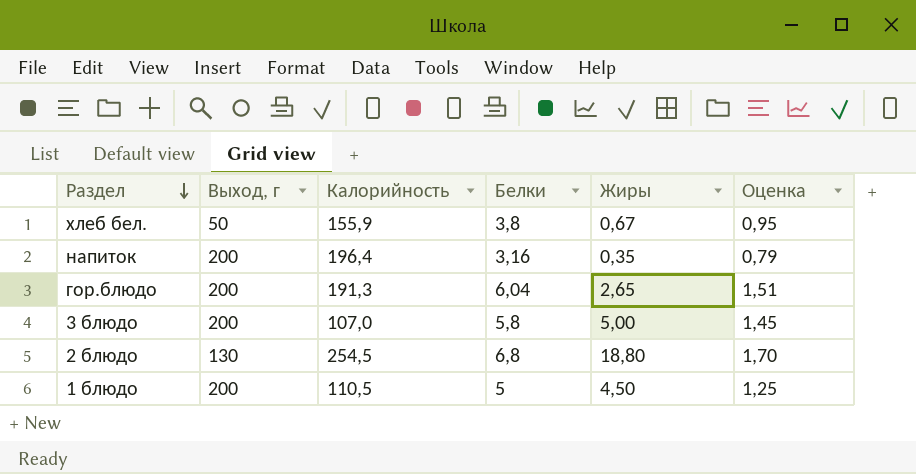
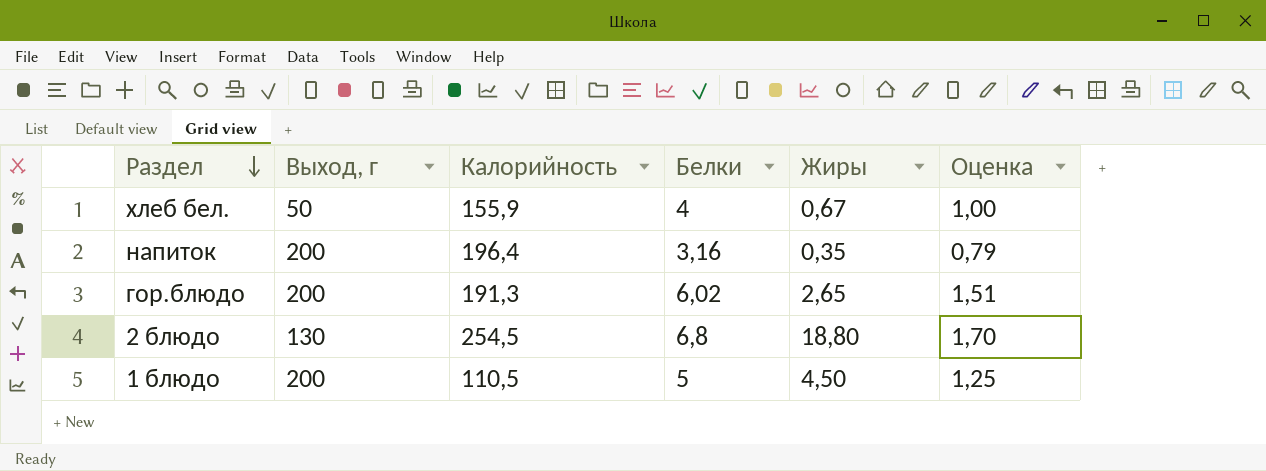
row 3 блюдо: 200 | 107,0 | 5,8 | 5,00 | 1,45 -> none
хлеб бел. | Белки: 3,8 -> 4
хлеб бел. | Оценка: 0,95 -> 1,00
гор.блюдо | Белки: 6,04 -> 6,02

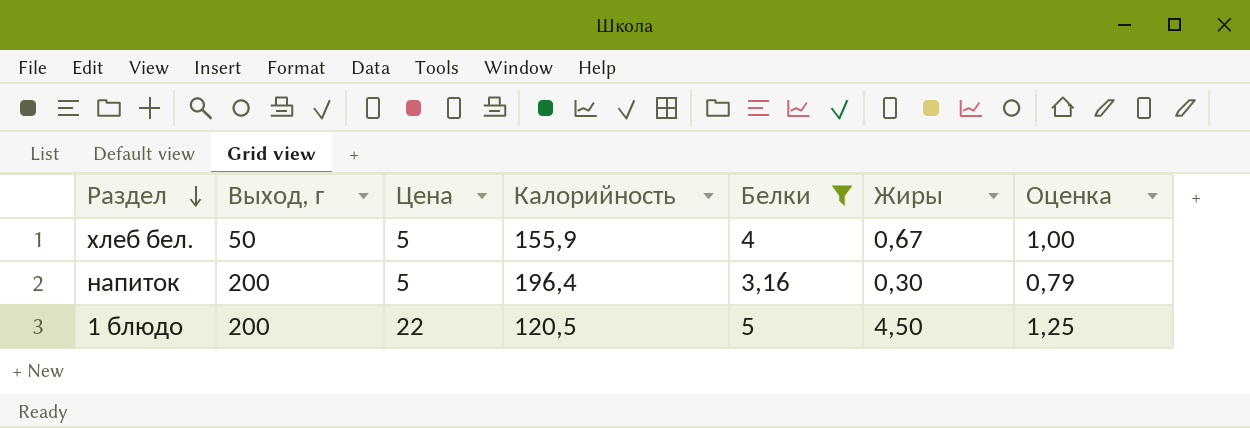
filter: none -> Белки <= 5
column Цена | position: none -> 3
напиток | Жиры: 0,35 -> 0,30
1 блюдо | Калорийность: 110,5 -> 120,5

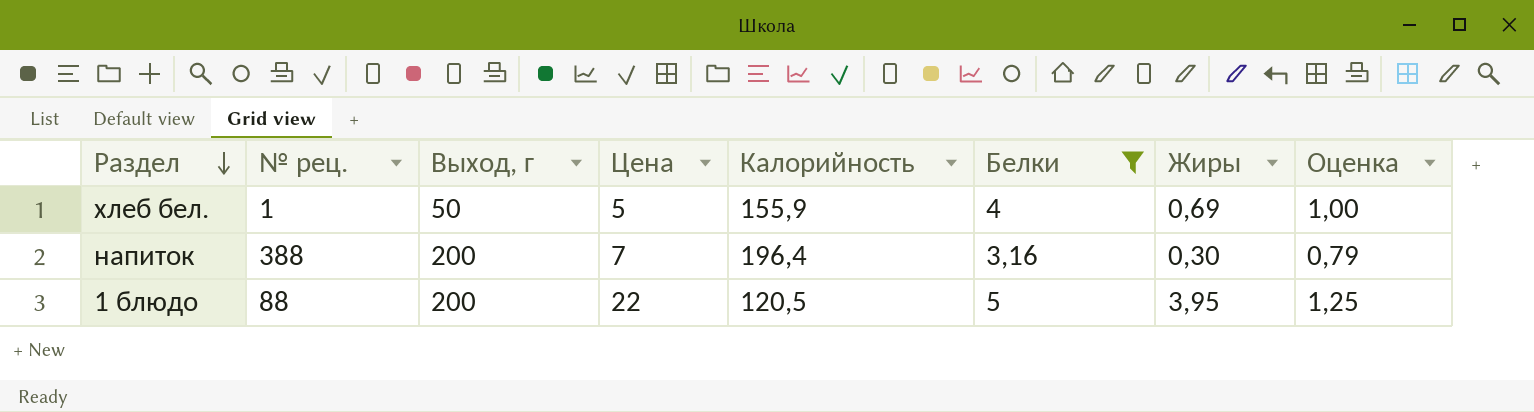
column № рец. | position: none -> 2
хлеб бел. | Жиры: 0,67 -> 0,69
напиток | Цена: 5 -> 7
1 блюдо | Жиры: 4,50 -> 3,95

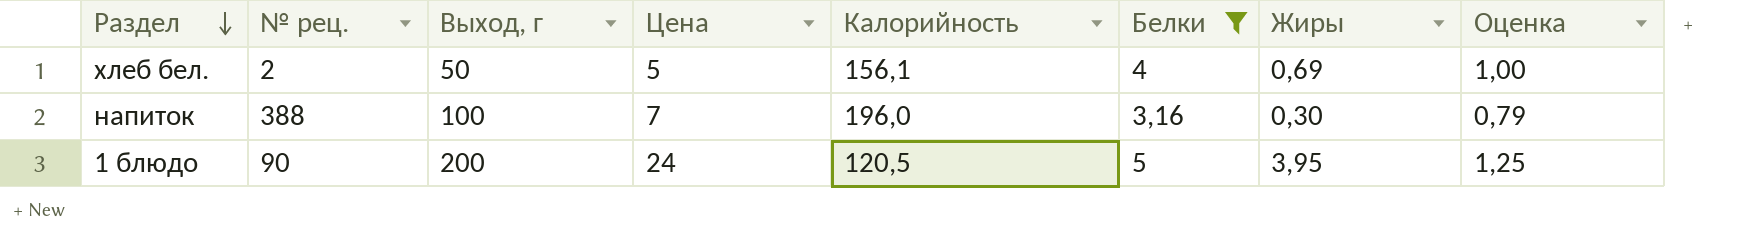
хлеб бел. | № рец.: 1 -> 2
хлеб бел. | Калорийность: 155,9 -> 156,1
напиток | Выход, г: 200 -> 100
напиток | Калорийность: 196,4 -> 196,0
1 блюдо | № рец.: 88 -> 90
1 блюдо | Цена: 22 -> 24

